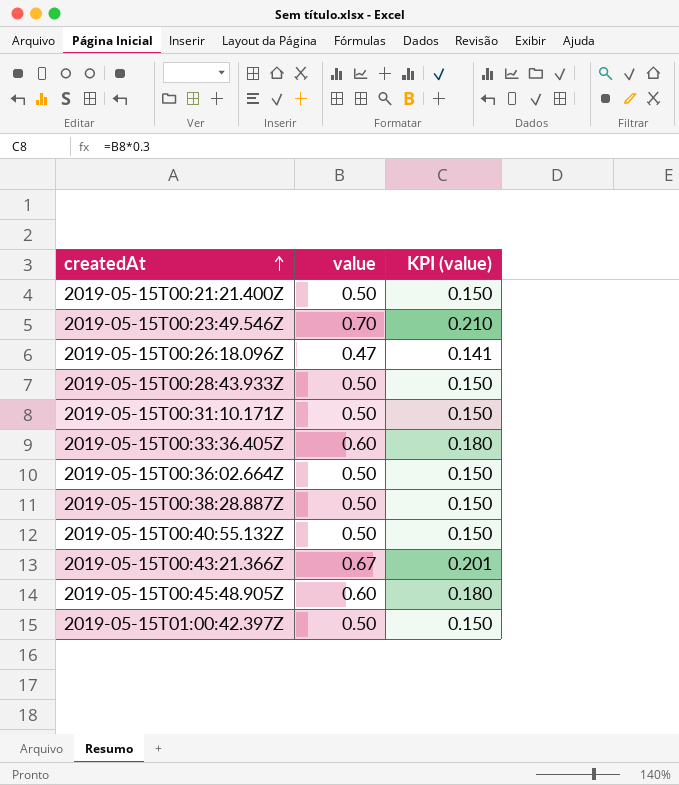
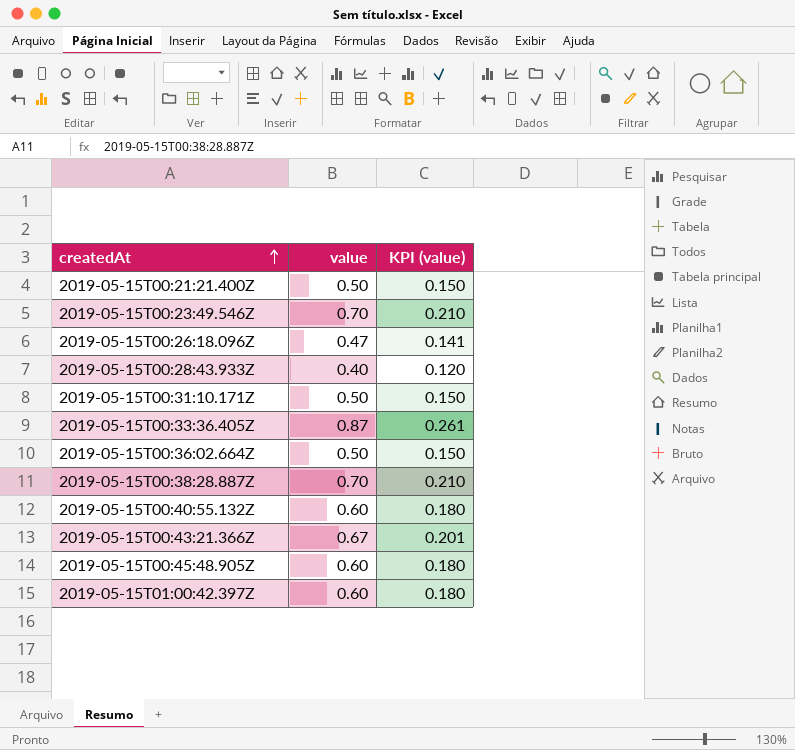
2019-05-15T00:28:43.933Z | value: 0.50 -> 0.40
2019-05-15T00:28:43.933Z | KPI (value): 0.150 -> 0.120
2019-05-15T00:33:36.405Z | value: 0.60 -> 0.87
2019-05-15T00:33:36.405Z | KPI (value): 0.180 -> 0.261
2019-05-15T00:38:28.887Z | value: 0.50 -> 0.70
2019-05-15T00:38:28.887Z | KPI (value): 0.150 -> 0.210
2019-05-15T00:40:55.132Z | value: 0.50 -> 0.60
2019-05-15T00:40:55.132Z | KPI (value): 0.150 -> 0.180
2019-05-15T01:00:42.397Z | value: 0.50 -> 0.60
2019-05-15T01:00:42.397Z | KPI (value): 0.150 -> 0.180

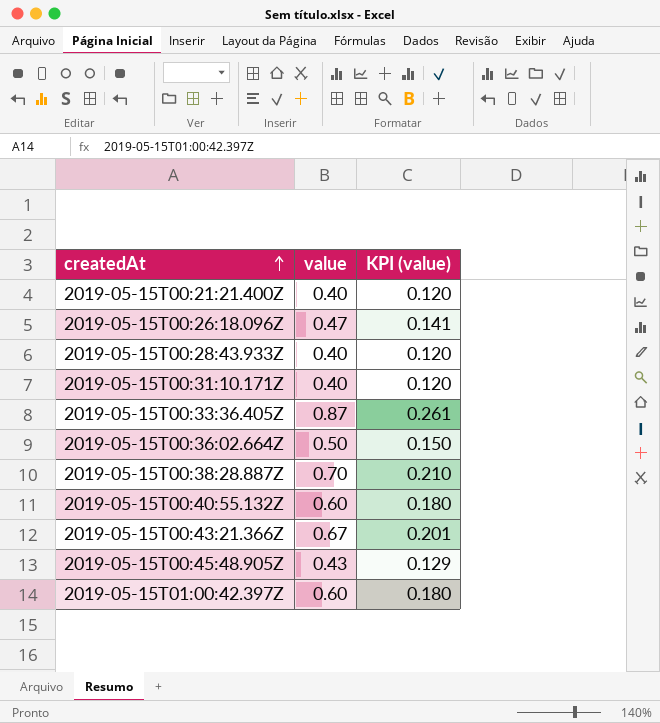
row 2019-05-15T00:23:49.546Z: 0.70 | 0.210 -> none
2019-05-15T00:21:21.400Z | value: 0.50 -> 0.40
2019-05-15T00:21:21.400Z | KPI (value): 0.150 -> 0.120
2019-05-15T00:31:10.171Z | value: 0.50 -> 0.40
2019-05-15T00:31:10.171Z | KPI (value): 0.150 -> 0.120
2019-05-15T00:45:48.905Z | value: 0.60 -> 0.43
2019-05-15T00:45:48.905Z | KPI (value): 0.180 -> 0.129

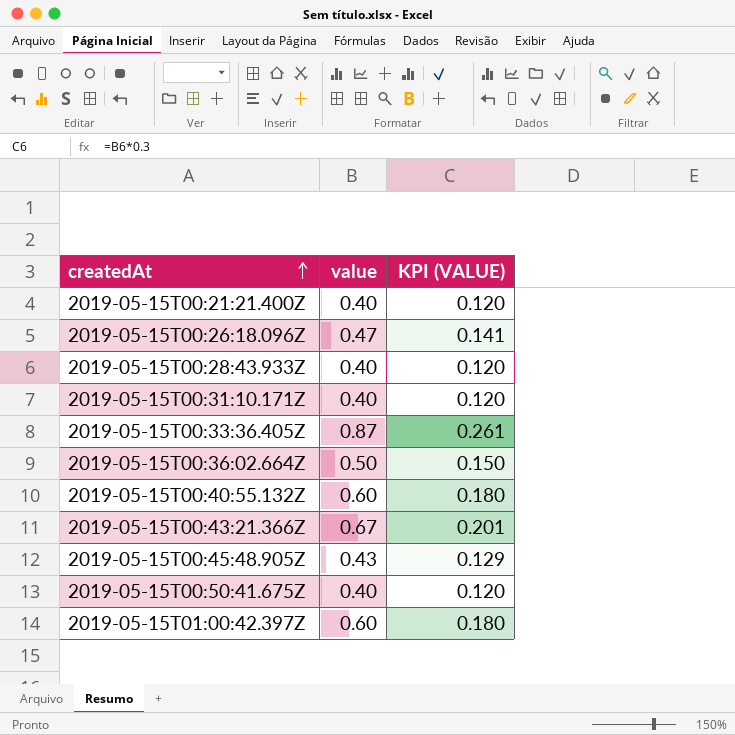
column name: KPI (value) -> KPI (VALUE)
row 2019-05-15T00:38:28.887Z: 0.70 | 0.210 -> none
row 2019-05-15T00:50:41.675Z: none -> 0.40 | 0.120

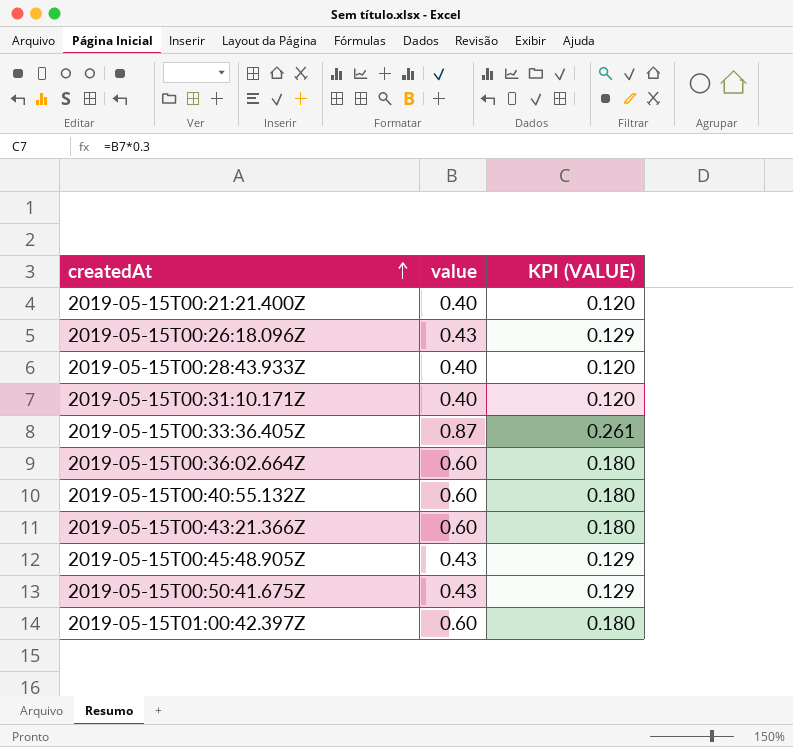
2019-05-15T00:26:18.096Z | value: 0.47 -> 0.43
2019-05-15T00:26:18.096Z | KPI (VALUE): 0.141 -> 0.129
2019-05-15T00:36:02.664Z | value: 0.50 -> 0.60
2019-05-15T00:36:02.664Z | KPI (VALUE): 0.150 -> 0.180
2019-05-15T00:43:21.366Z | value: 0.67 -> 0.60
2019-05-15T00:43:21.366Z | KPI (VALUE): 0.201 -> 0.180
2019-05-15T00:50:41.675Z | value: 0.40 -> 0.43
2019-05-15T00:50:41.675Z | KPI (VALUE): 0.120 -> 0.129

